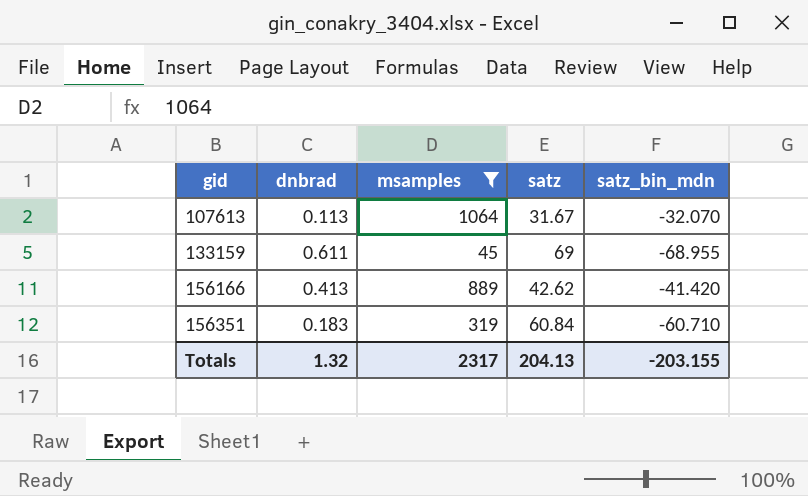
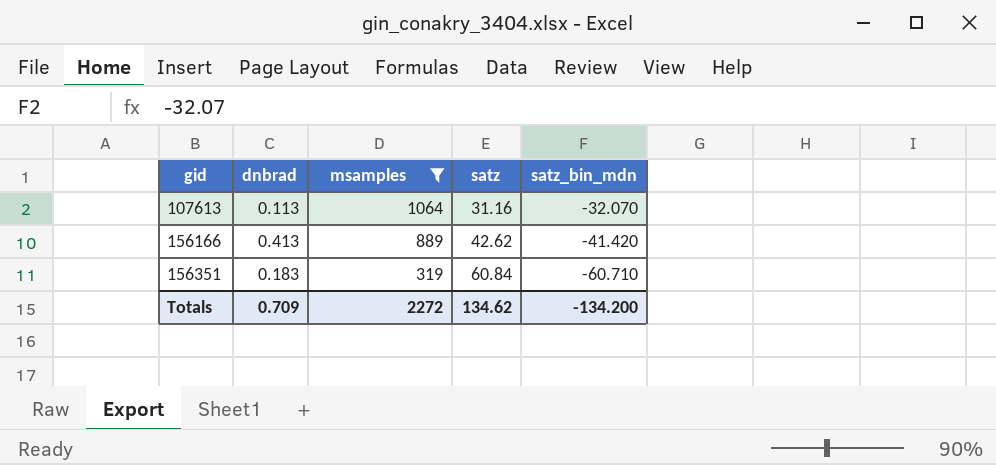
row 133159: 0.611 | 45 | 69 | -68.955 -> none
107613 | satz: 31.67 -> 31.16
Totals | dnbrad: 1.32 -> 0.709
Totals | msamples: 2317 -> 2272
Totals | satz: 204.13 -> 134.62
Totals | satz_bin_mdn: -203.155 -> -134.200

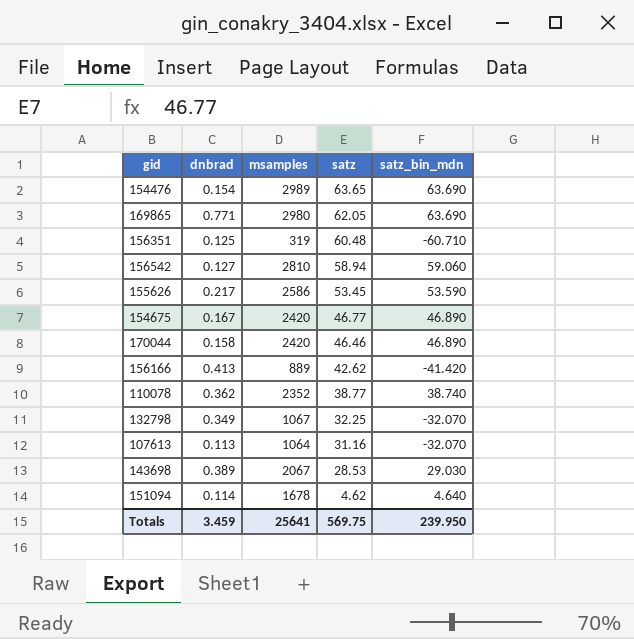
filter: msamples <= 1064 -> none
row order: gid ascending -> satz descending
156351 | dnbrad: 0.183 -> 0.125
156351 | satz: 60.84 -> 60.48
Totals | dnbrad: 0.709 -> 3.459
Totals | msamples: 2272 -> 25641
Totals | satz: 134.62 -> 569.75
Totals | satz_bin_mdn: -134.200 -> 239.950

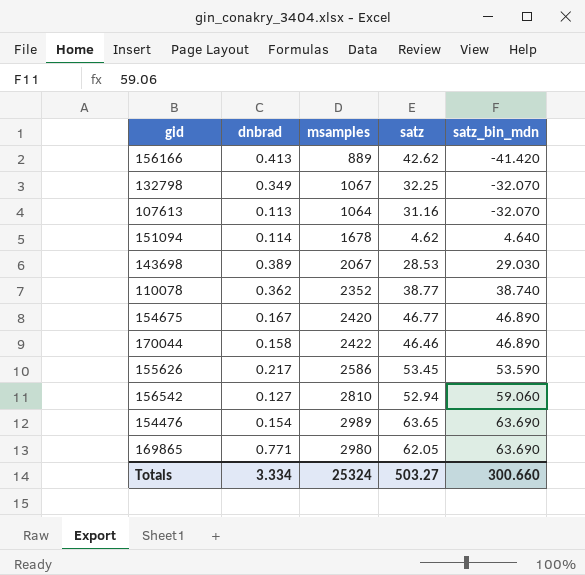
row order: satz descending -> satz_bin_mdn ascending
row 156351: 0.125 | 319 | 60.48 | -60.710 -> none
170044 | msamples: 2420 -> 2422
156542 | satz: 58.94 -> 52.94
Totals | dnbrad: 3.459 -> 3.334
Totals | msamples: 25641 -> 25324
Totals | satz: 569.75 -> 503.27
Totals | satz_bin_mdn: 239.950 -> 300.660

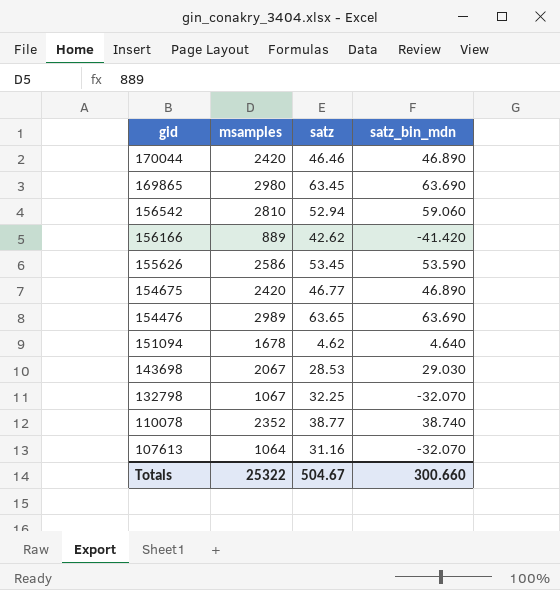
row order: satz_bin_mdn ascending -> gid descending
column dnbrad | position: 2 -> none
170044 | msamples: 2422 -> 2420
169865 | satz: 62.05 -> 63.45
Totals | msamples: 25324 -> 25322
Totals | satz: 503.27 -> 504.67

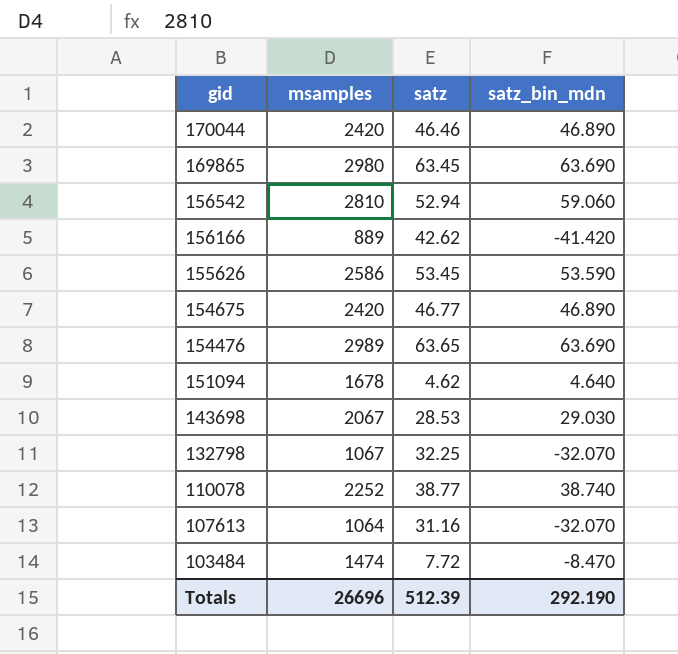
110078 | msamples: 2352 -> 2252
row 103484: none -> 1474 | 7.72 | -8.470
Totals | msamples: 25322 -> 26696
Totals | satz: 504.67 -> 512.39
Totals | satz_bin_mdn: 300.660 -> 292.190

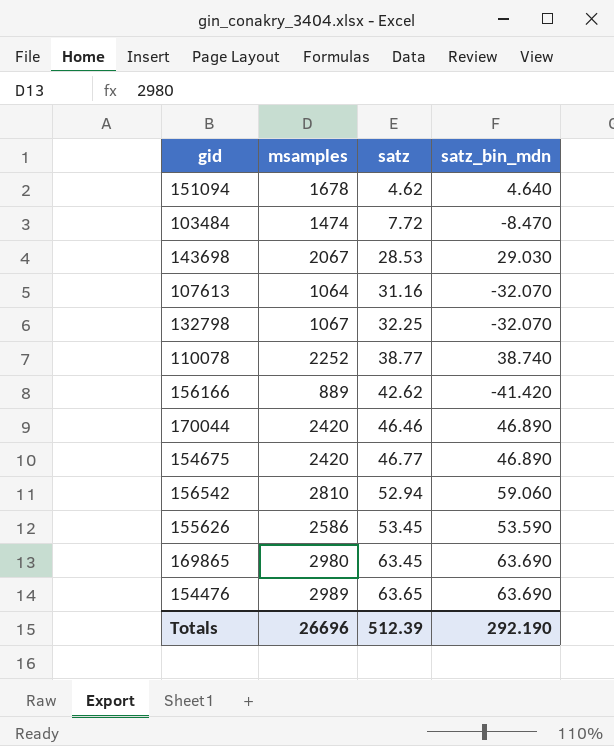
row order: gid descending -> satz ascending

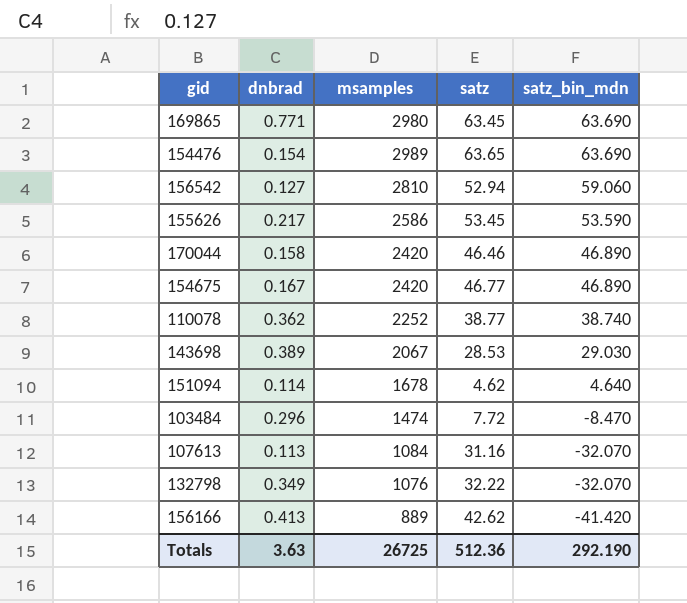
row order: satz ascending -> satz_bin_mdn descending
column dnbrad | position: none -> 2
107613 | msamples: 1064 -> 1084
132798 | msamples: 1067 -> 1076
132798 | satz: 32.25 -> 32.22
Totals | msamples: 26696 -> 26725
Totals | satz: 512.39 -> 512.36

